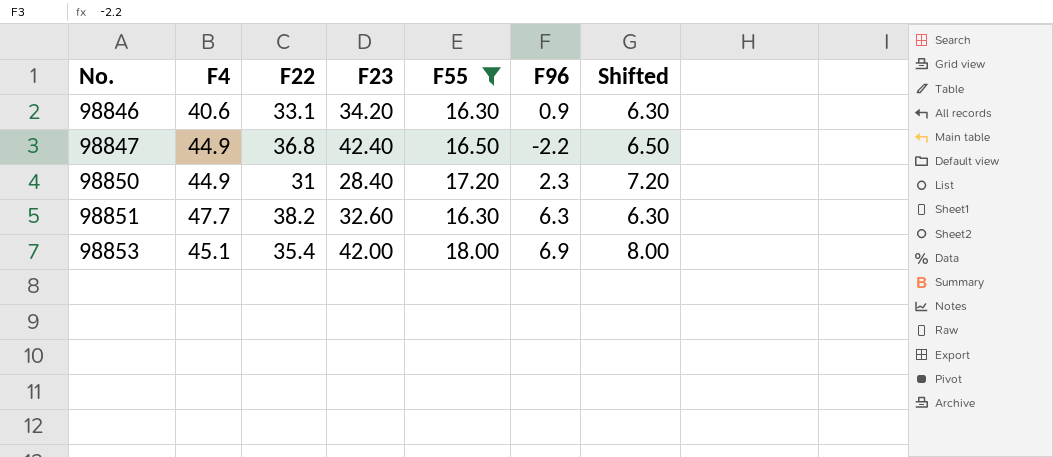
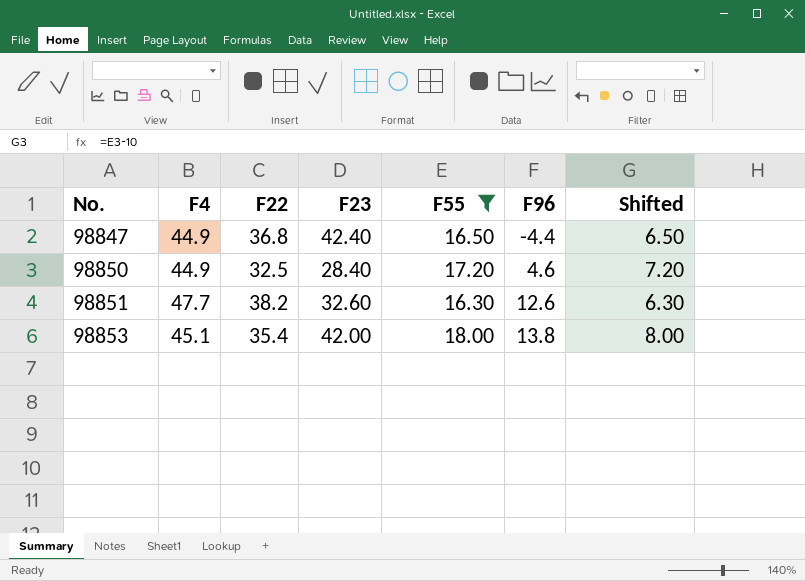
row 98846: 40.6 | 33.1 | 34.20 | 16.30 | 0.9 | 6.30 -> none
98847 | F96: -2.2 -> -4.4
98850 | F22: 31 -> 32.5
98850 | F96: 2.3 -> 4.6
98851 | F96: 6.3 -> 12.6
98853 | F96: 6.9 -> 13.8

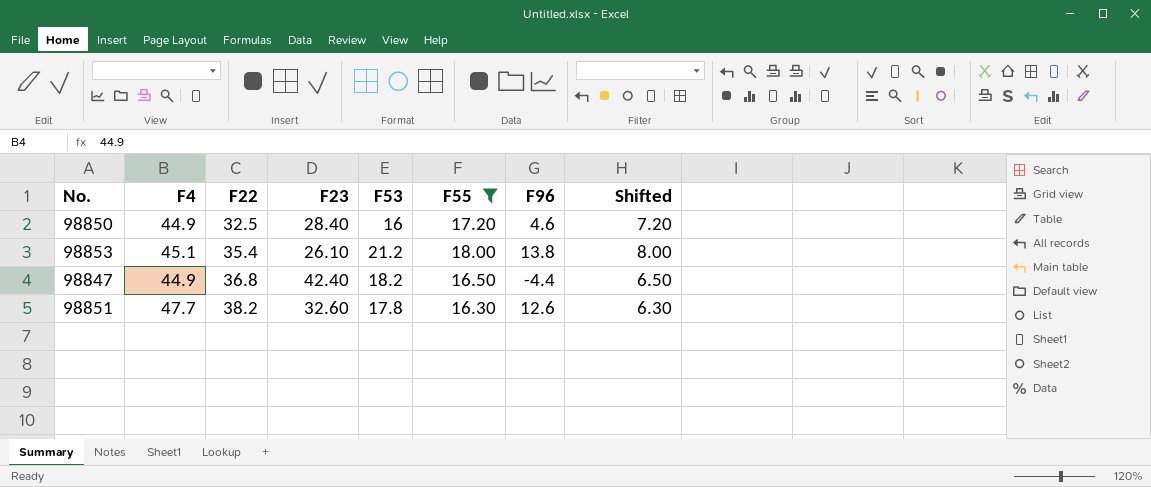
row order: No. ascending -> F22 ascending
column F53 | position: none -> 5
98853 | F23: 42.00 -> 26.10

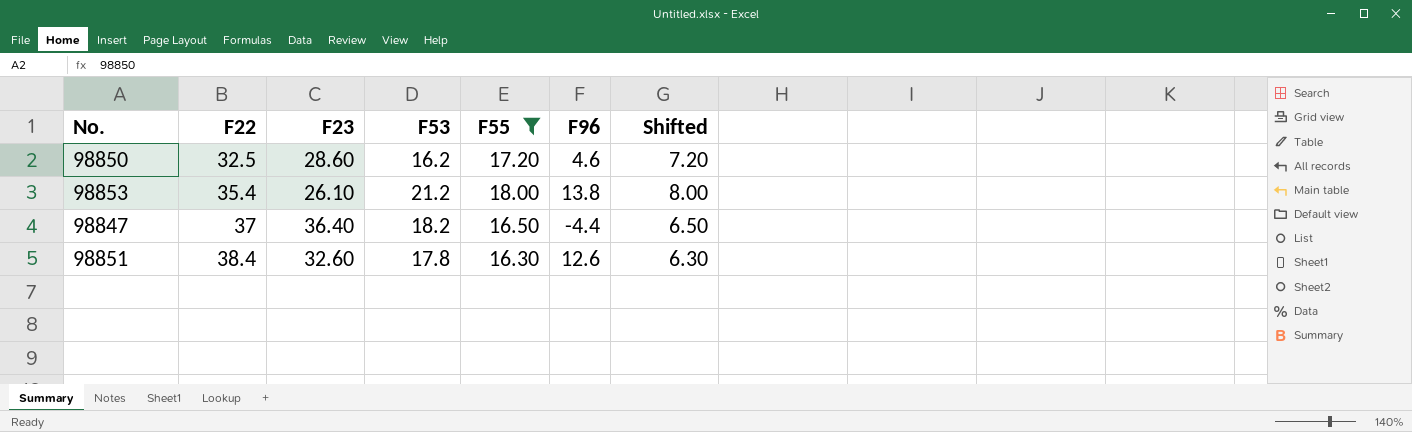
column F4 | position: 2 -> none
98850 | F23: 28.40 -> 28.60
98850 | F53: 16 -> 16.2
98847 | F22: 36.8 -> 37
98847 | F23: 42.40 -> 36.40
98851 | F22: 38.2 -> 38.4

